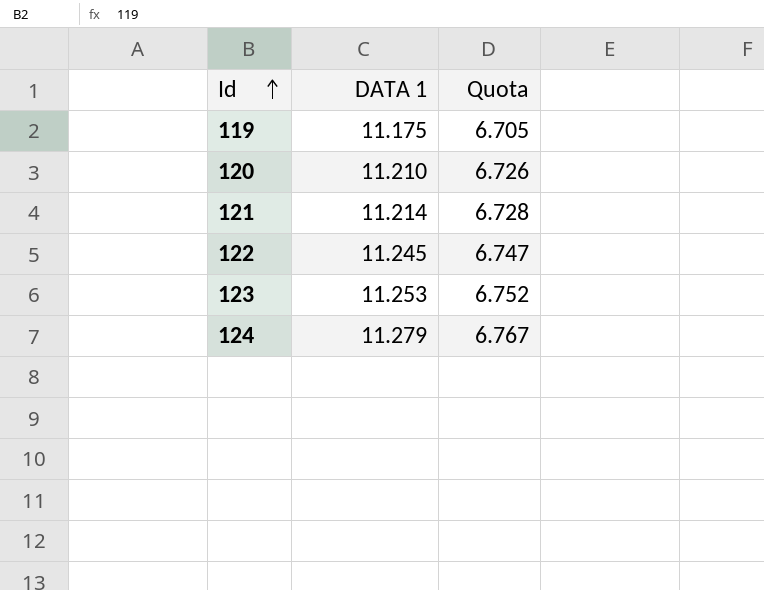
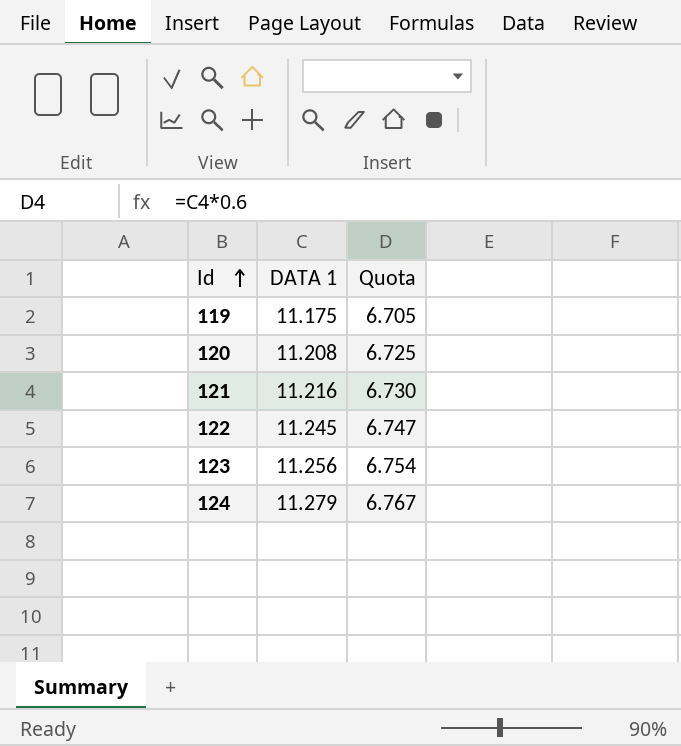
120 | DATA 1: 11.210 -> 11.208
120 | Quota: 6.726 -> 6.725
121 | DATA 1: 11.214 -> 11.216
121 | Quota: 6.728 -> 6.730
123 | DATA 1: 11.253 -> 11.256
123 | Quota: 6.752 -> 6.754

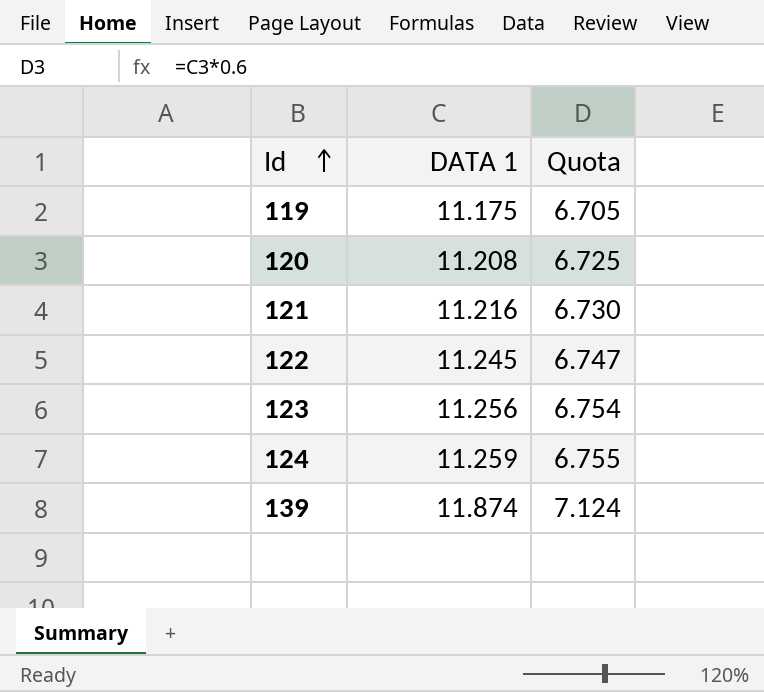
124 | DATA 1: 11.279 -> 11.259
124 | Quota: 6.767 -> 6.755
row 139: none -> 11.874 | 7.124

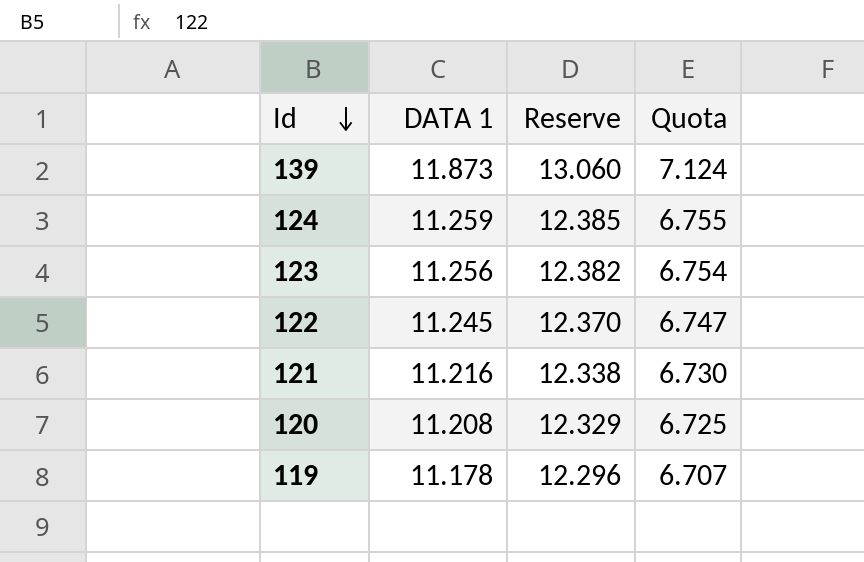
row order: Id ascending -> Id descending
column Reserve | formula: none -> [DATA 1] * 1.1
139 | DATA 1: 11.874 -> 11.873
119 | DATA 1: 11.175 -> 11.178
119 | Quota: 6.705 -> 6.707

